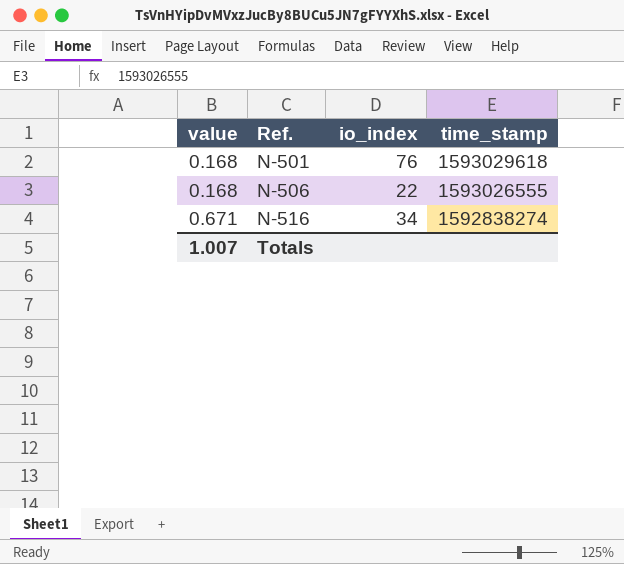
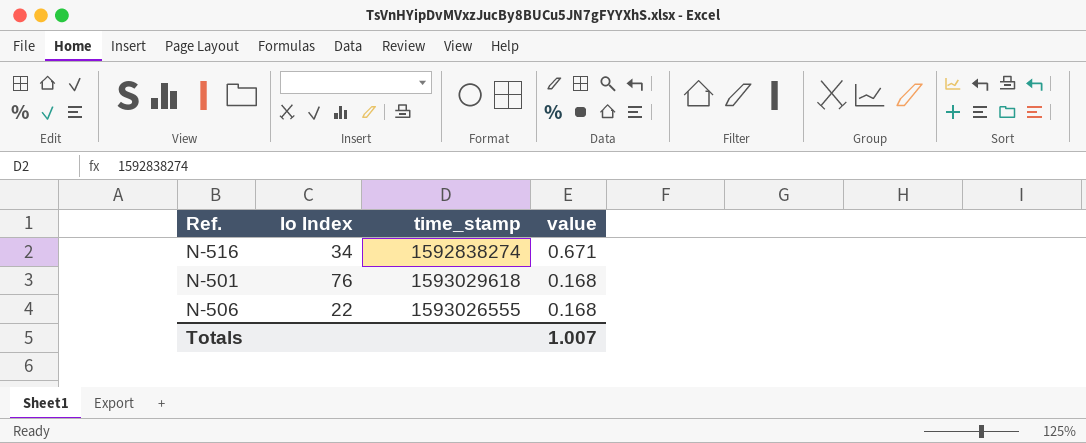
row order: value ascending -> value descending
column name: io_index -> Io Index
column value | position: 1 -> 4

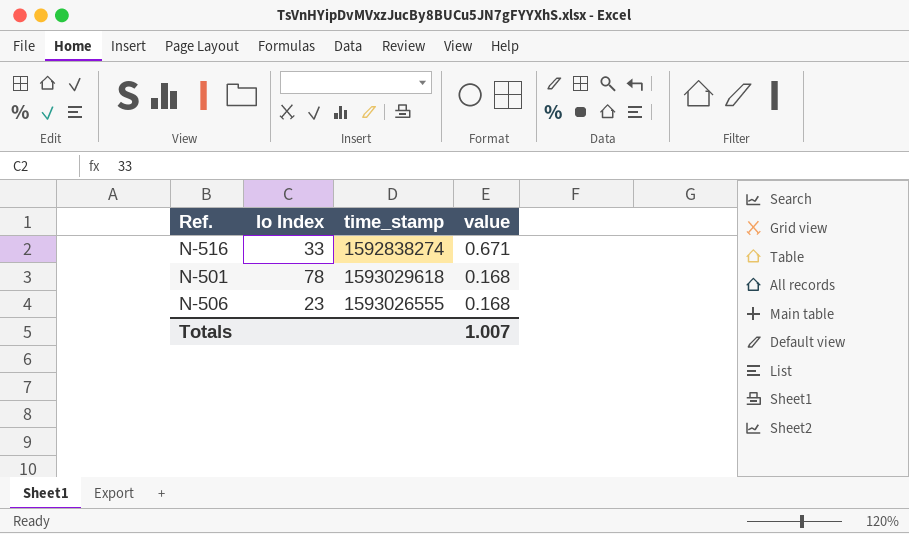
N-516 | Io Index: 34 -> 33
N-501 | Io Index: 76 -> 78
N-506 | Io Index: 22 -> 23

